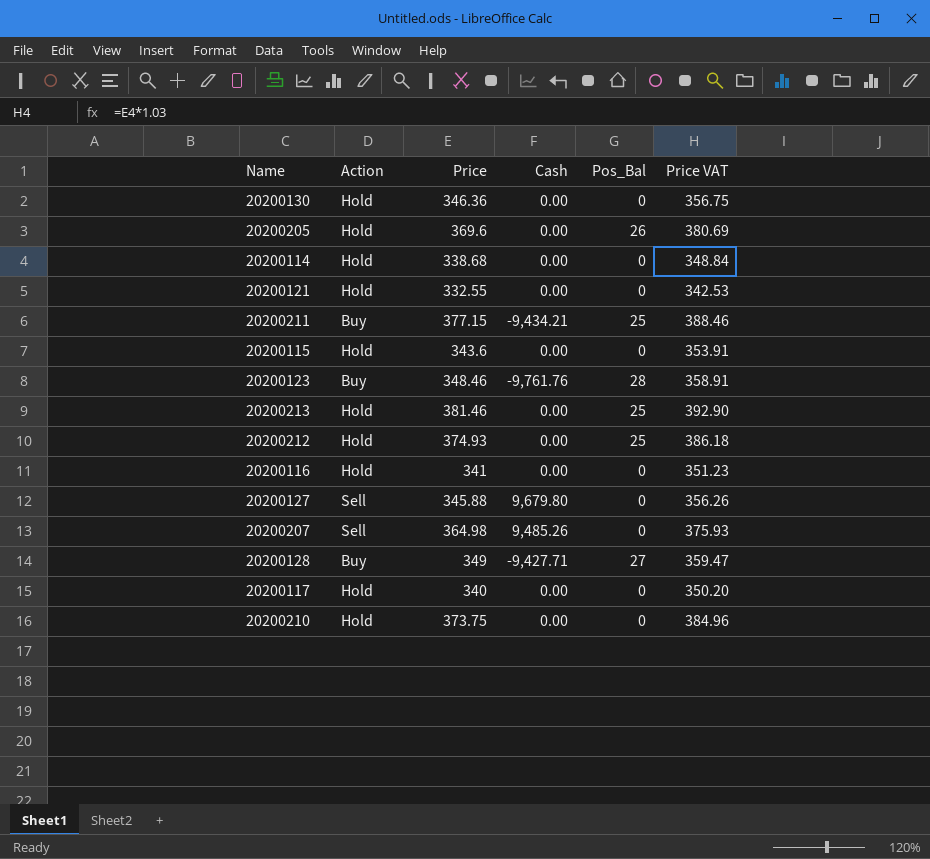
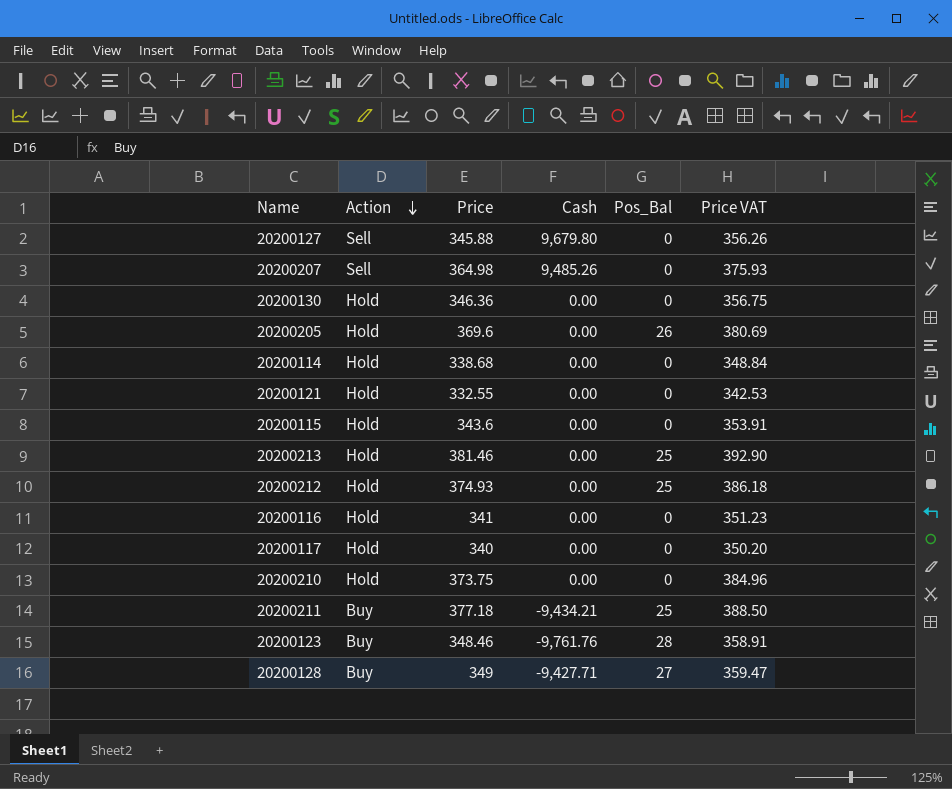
row order: none -> Action descending
20200211 | Price: 377.15 -> 377.18
20200211 | Price VAT: 388.46 -> 388.50

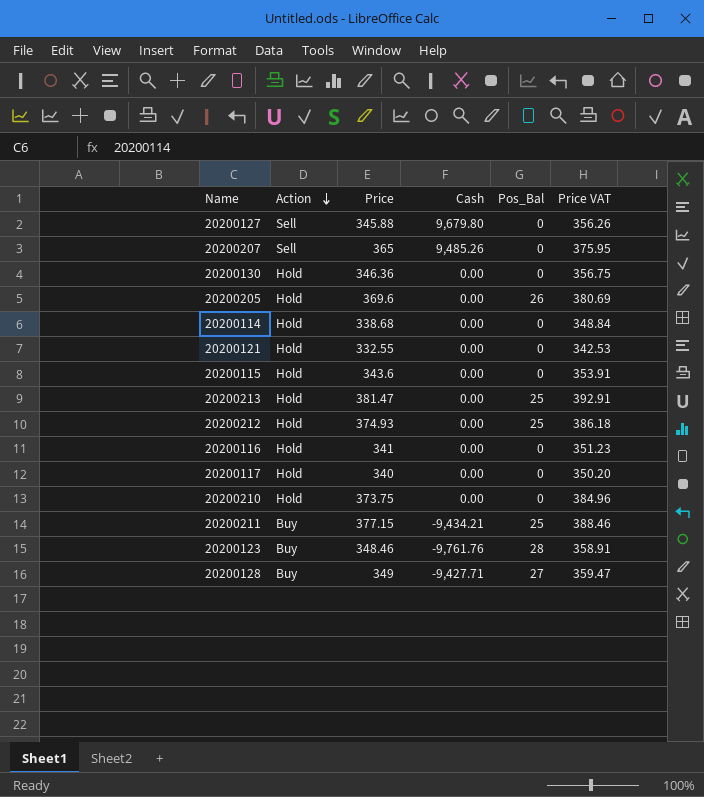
20200207 | Price: 364.98 -> 365
20200207 | Price VAT: 375.93 -> 375.95
20200213 | Price: 381.46 -> 381.47
20200213 | Price VAT: 392.90 -> 392.91
20200211 | Price: 377.18 -> 377.15
20200211 | Price VAT: 388.50 -> 388.46

